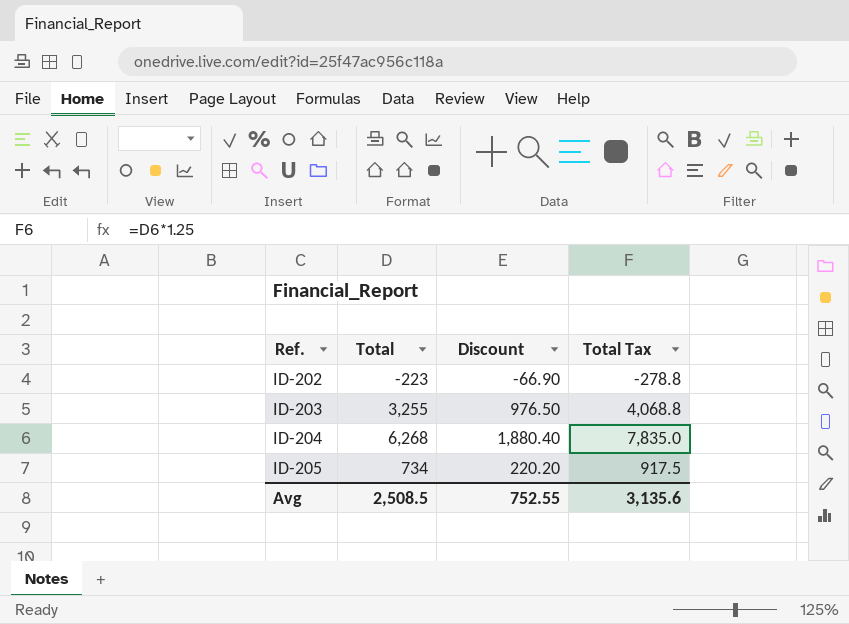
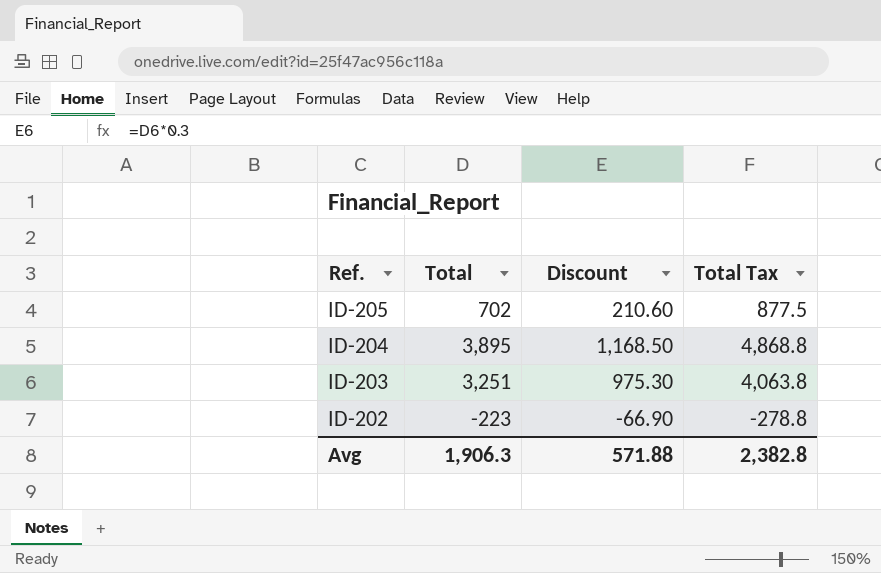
row order: Ref. ascending -> Ref. descending
ID-205 | Total: 734 -> 702
ID-205 | Discount: 220.20 -> 210.60
ID-205 | Total Tax: 917.5 -> 877.5
ID-204 | Total: 6,268 -> 3,895
ID-204 | Discount: 1,880.40 -> 1,168.50
ID-204 | Total Tax: 7,835.0 -> 4,868.8
ID-203 | Total: 3,255 -> 3,251
ID-203 | Discount: 976.50 -> 975.30
ID-203 | Total Tax: 4,068.8 -> 4,063.8
Avg | Total: 2,508.5 -> 1,906.3
Avg | Discount: 752.55 -> 571.88
Avg | Total Tax: 3,135.6 -> 2,382.8

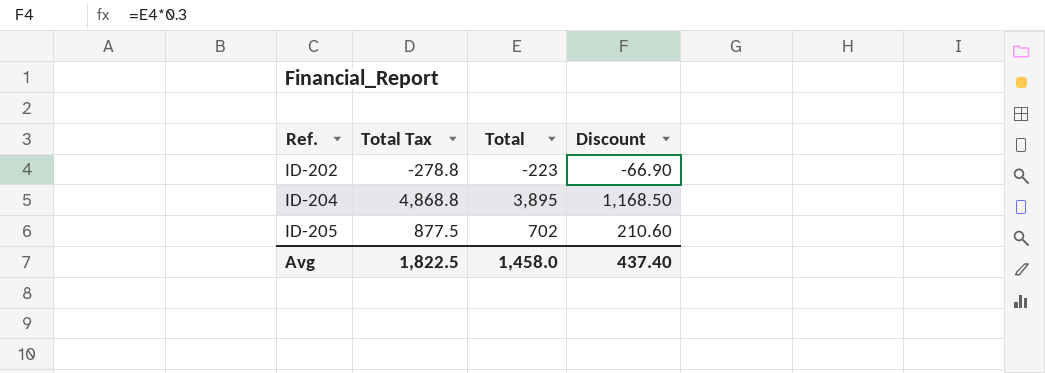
row order: Ref. descending -> Ref. ascending
column Total Tax | position: 4 -> 2
row ID-203: 3,251 | 975.30 | 4,063.8 -> none
Avg | Total Tax: 2,382.8 -> 1,822.5
Avg | Total: 1,906.3 -> 1,458.0
Avg | Discount: 571.88 -> 437.40

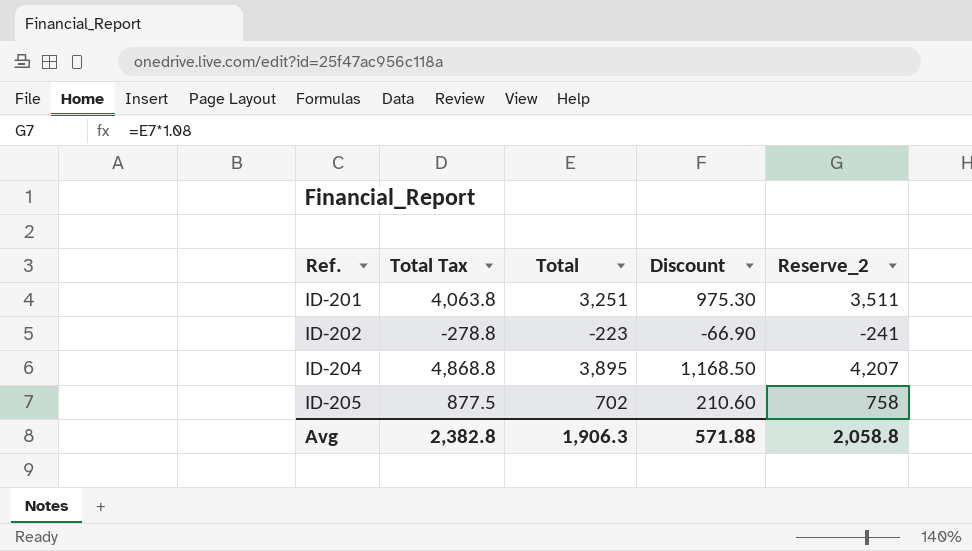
column Reserve_2 | formula: none -> [Total] * 1.08
row ID-201: none -> 4,063.8 | 3,251 | 975.30 | 3,511
Avg | Total Tax: 1,822.5 -> 2,382.8
Avg | Total: 1,458.0 -> 1,906.3
Avg | Discount: 437.40 -> 571.88

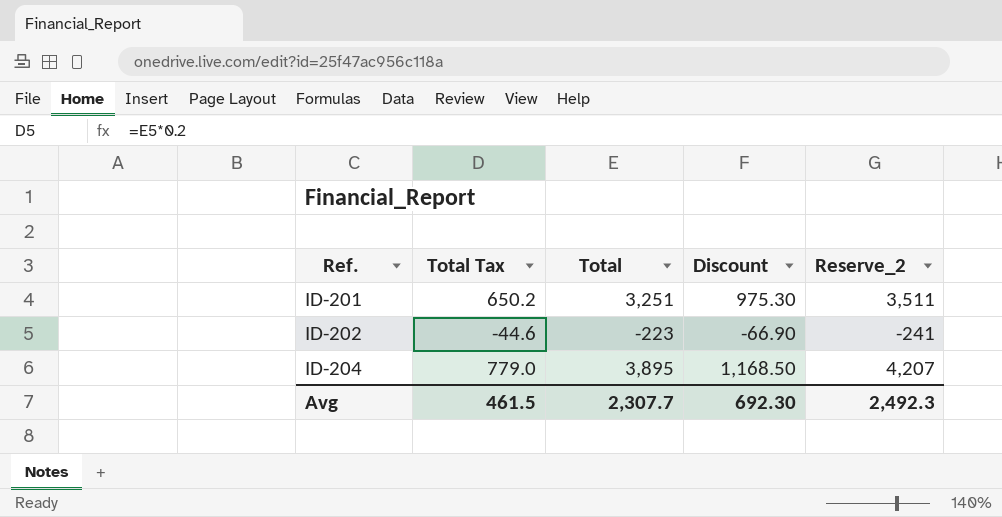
column Total Tax | formula: [Total] * 1.25 -> [Total] * 0.2
row ID-205: 877.5 | 702 | 210.60 | 758 -> none
Avg | Total Tax: 2,382.8 -> 461.5
Avg | Total: 1,906.3 -> 2,307.7
Avg | Discount: 571.88 -> 692.30
Avg | Reserve_2: 2,058.8 -> 2,492.3

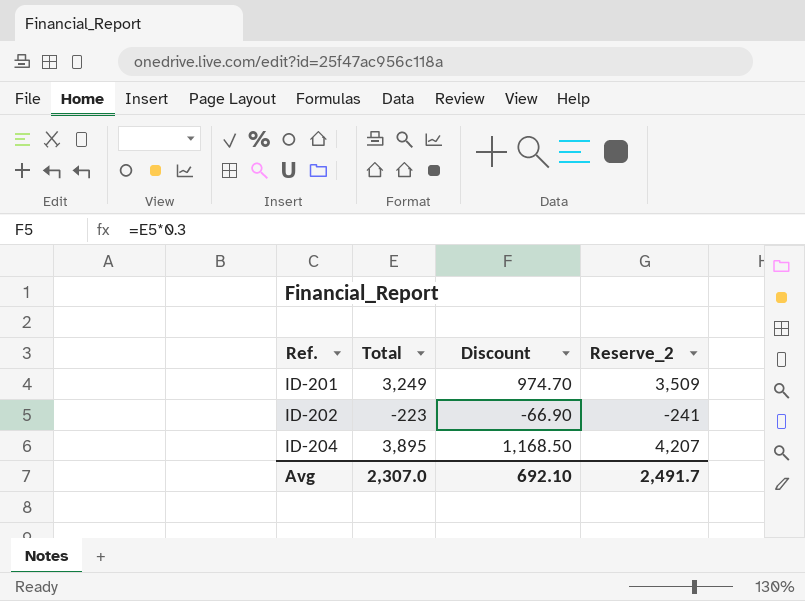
column Total Tax | formula: [Total] * 0.2 -> none
ID-201 | Total: 3,251 -> 3,249
ID-201 | Discount: 975.30 -> 974.70
ID-201 | Reserve_2: 3,511 -> 3,509
Avg | Total: 2,307.7 -> 2,307.0
Avg | Discount: 692.30 -> 692.10
Avg | Reserve_2: 2,492.3 -> 2,491.7

